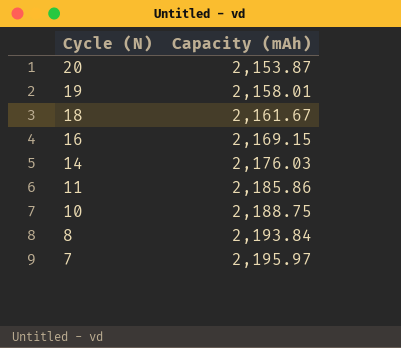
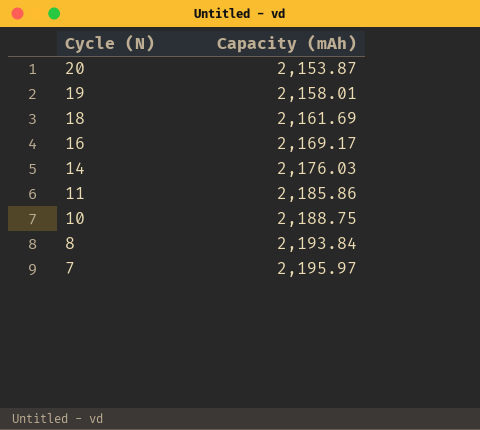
18 | Capacity (mAh): 2,161.67 -> 2,161.69
16 | Capacity (mAh): 2,169.15 -> 2,169.17

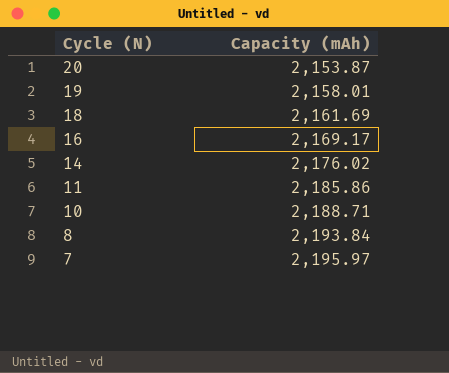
14 | Capacity (mAh): 2,176.03 -> 2,176.02
10 | Capacity (mAh): 2,188.75 -> 2,188.71

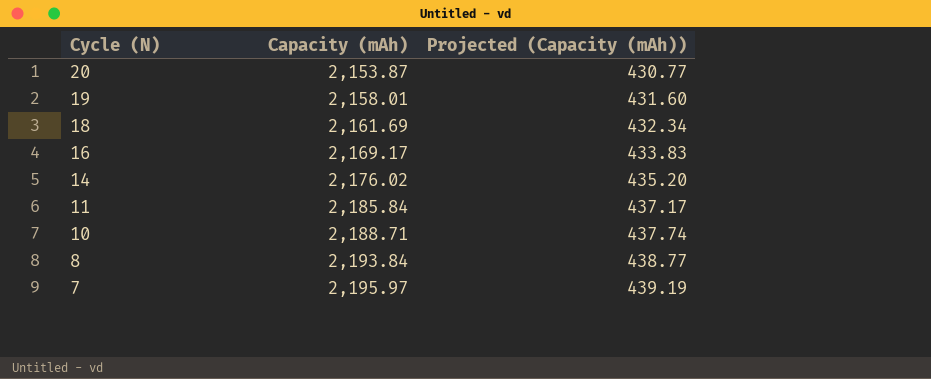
column Projected (Capacity (mAh)) | formula: none -> [Capacity (mAh)] * 0.2
11 | Capacity (mAh): 2,185.86 -> 2,185.84

